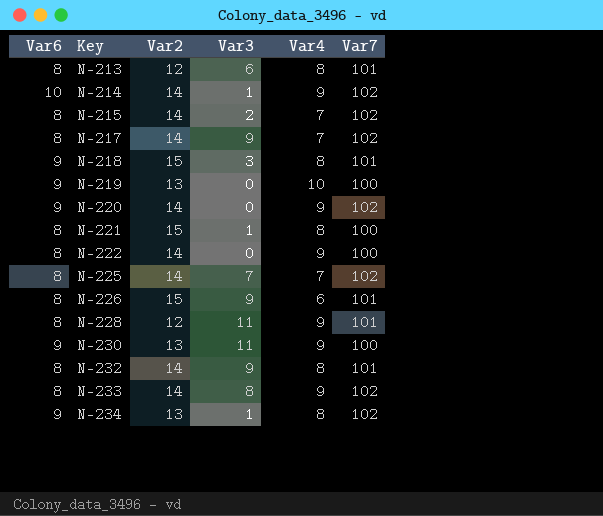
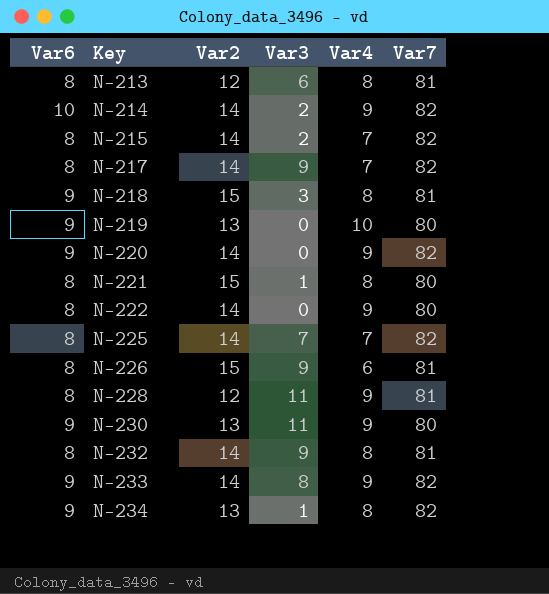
N-213 | Var7: 101 -> 81
N-214 | Var3: 1 -> 2
N-214 | Var7: 102 -> 82
N-215 | Var7: 102 -> 82
N-217 | Var7: 102 -> 82
N-218 | Var7: 101 -> 81
N-219 | Var7: 100 -> 80
N-220 | Var7: 102 -> 82
N-221 | Var7: 100 -> 80
N-222 | Var7: 100 -> 80
N-225 | Var7: 102 -> 82
N-226 | Var7: 101 -> 81
N-228 | Var7: 101 -> 81
N-230 | Var7: 100 -> 80
N-232 | Var7: 101 -> 81
N-233 | Var6: 8 -> 9
N-233 | Var7: 102 -> 82
N-234 | Var7: 102 -> 82

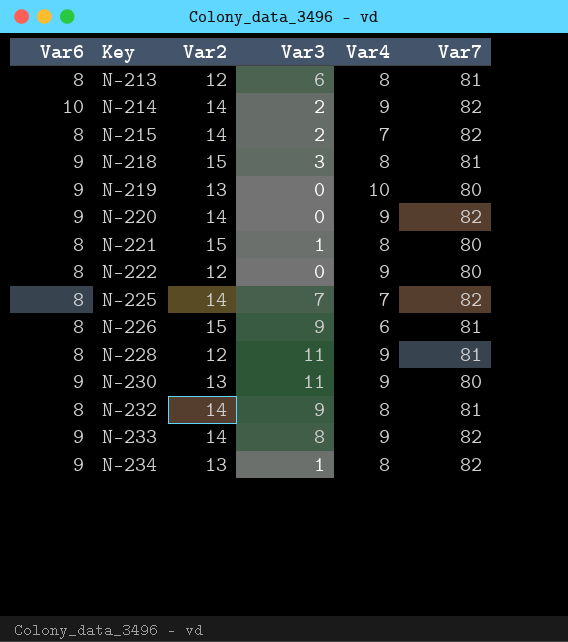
row N-217: 8 | 14 | 9 | 7 | 82 -> none
N-222 | Var2: 14 -> 12

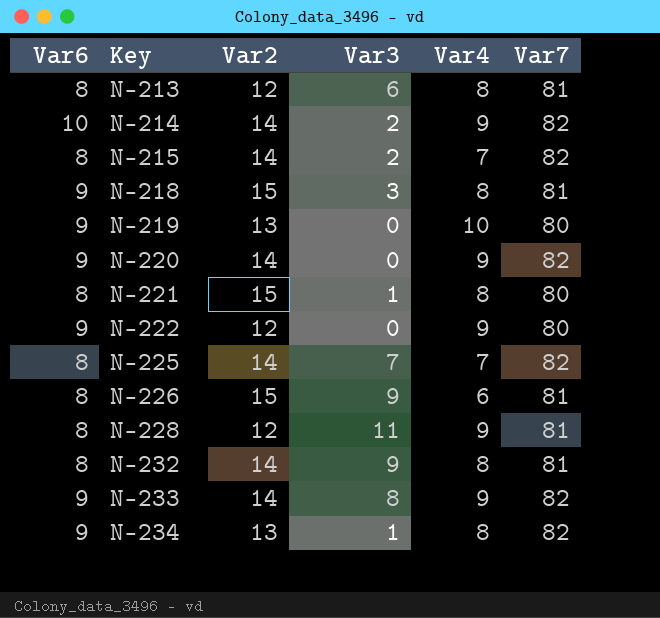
row N-230: 9 | 13 | 11 | 9 | 80 -> none
N-222 | Var6: 8 -> 9

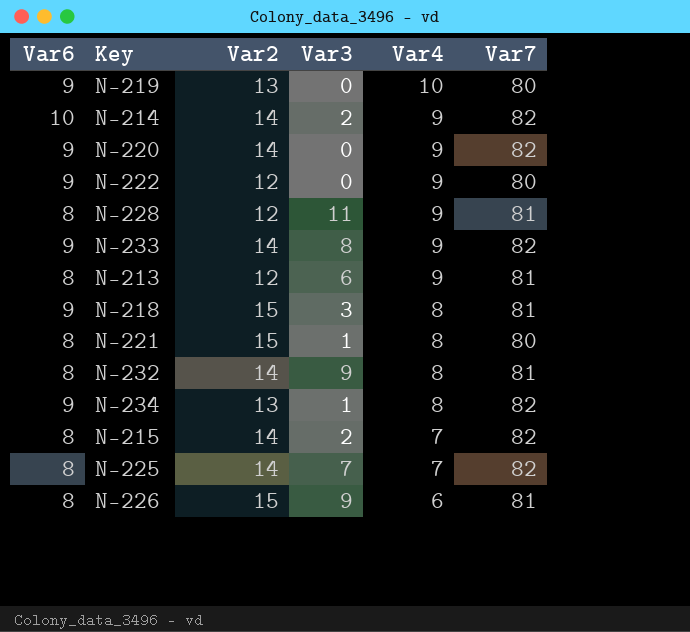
row order: Key ascending -> Var4 descending
N-213 | Var4: 8 -> 9

